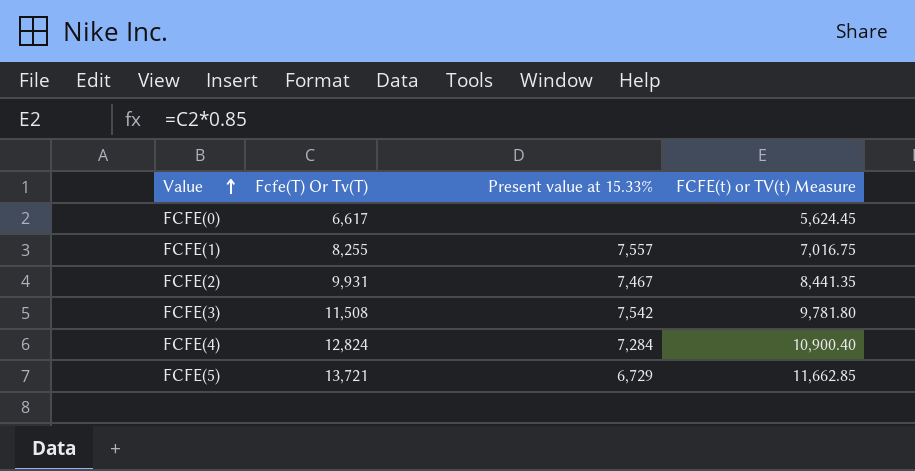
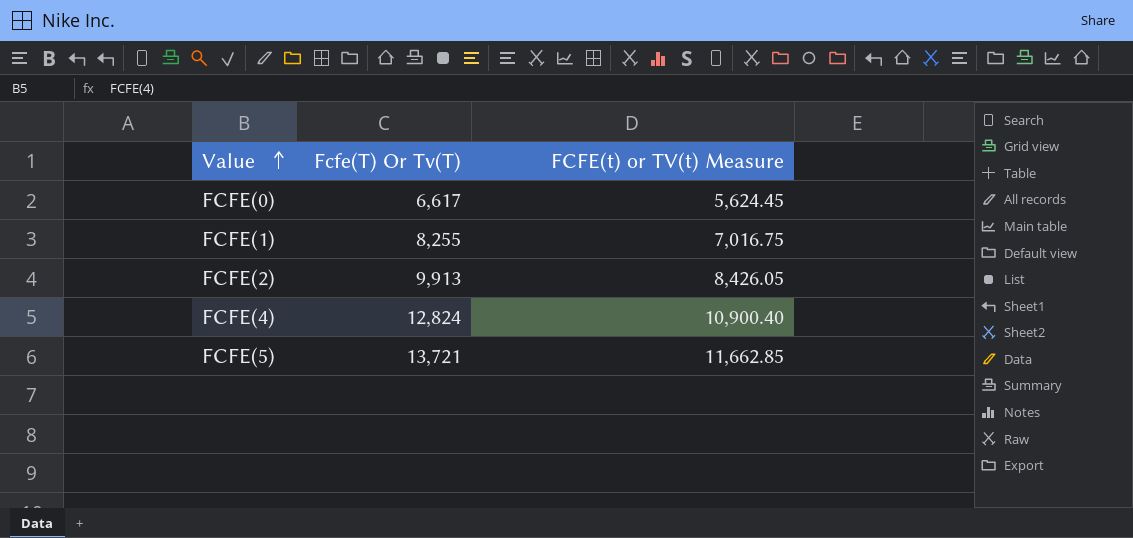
column Present value at 15.33% | position: 3 -> none
row FCFE(3): 11,508 | 7,542 | 9,781.80 -> none
FCFE(2) | Fcfe(T) Or Tv(T): 9,931 -> 9,913
FCFE(2) | FCFE(t) or TV(t) Measure: 8,441.35 -> 8,426.05

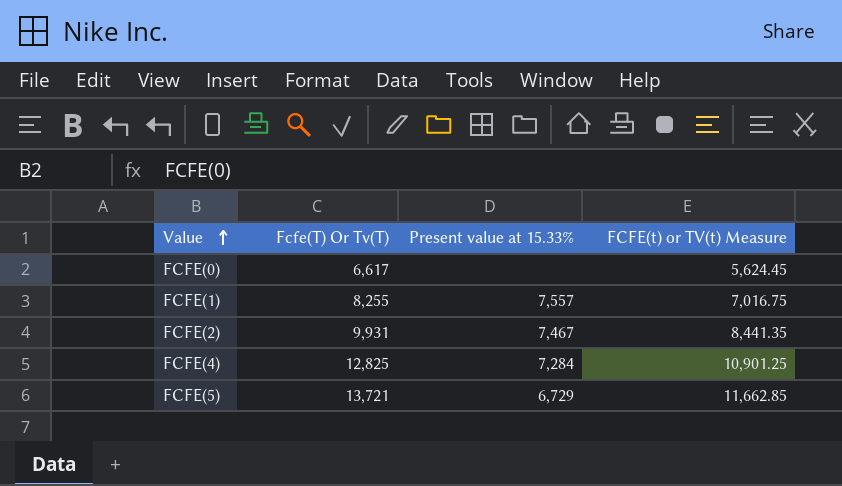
column Present value at 15.33% | position: none -> 3
FCFE(2) | Fcfe(T) Or Tv(T): 9,913 -> 9,931
FCFE(2) | FCFE(t) or TV(t) Measure: 8,426.05 -> 8,441.35
FCFE(4) | Fcfe(T) Or Tv(T): 12,824 -> 12,825
FCFE(4) | FCFE(t) or TV(t) Measure: 10,900.40 -> 10,901.25

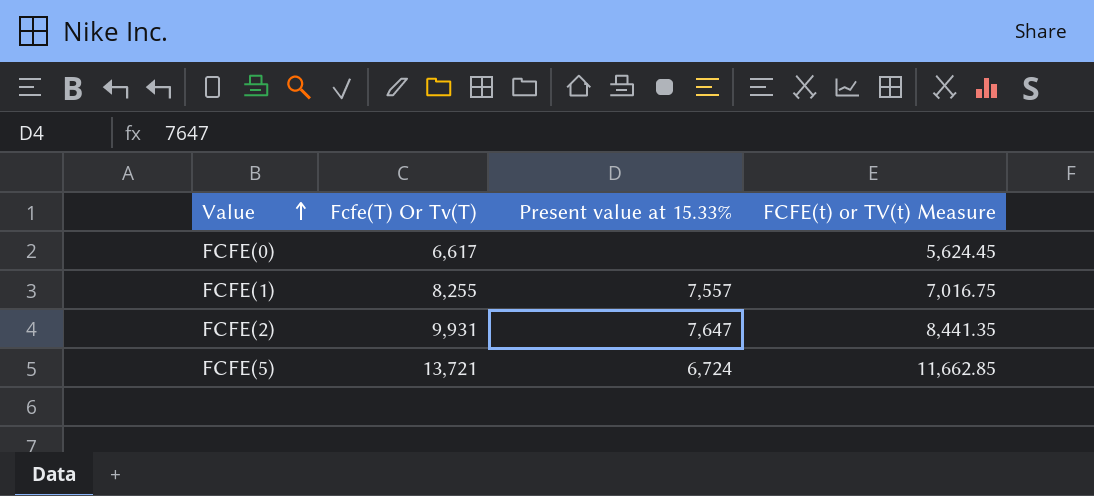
row FCFE(4): 12,825 | 7,284 | 10,901.25 -> none
FCFE(2) | Present value at 15.33%: 7,467 -> 7,647
FCFE(5) | Present value at 15.33%: 6,729 -> 6,724

